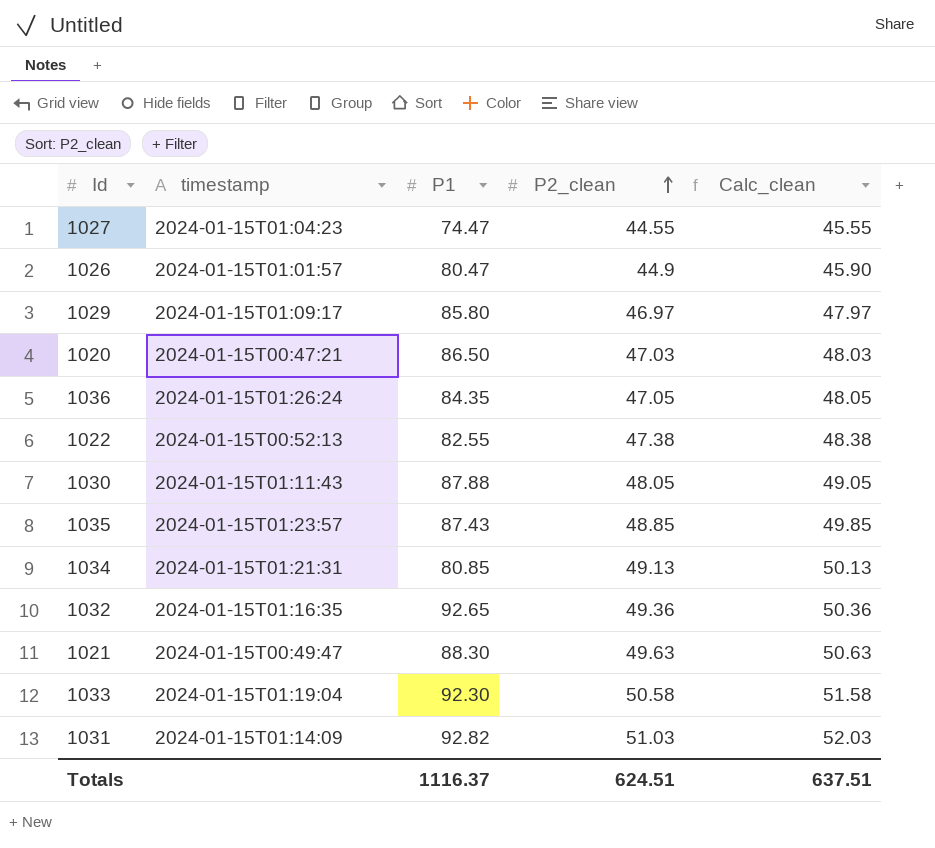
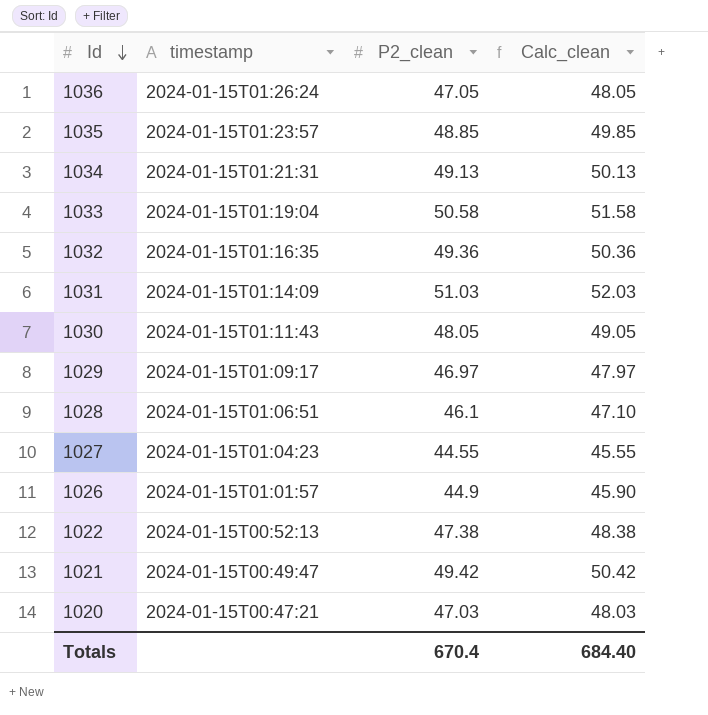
row order: P2_clean ascending -> Id descending
column P1 | position: 3 -> none
row 1028: none -> 2024-01-15T01:06:51 | 46.1 | 47.10
1021 | P2_clean: 49.63 -> 49.42
1021 | Calc_clean: 50.63 -> 50.42
Totals | P2_clean: 624.51 -> 670.4
Totals | Calc_clean: 637.51 -> 684.40

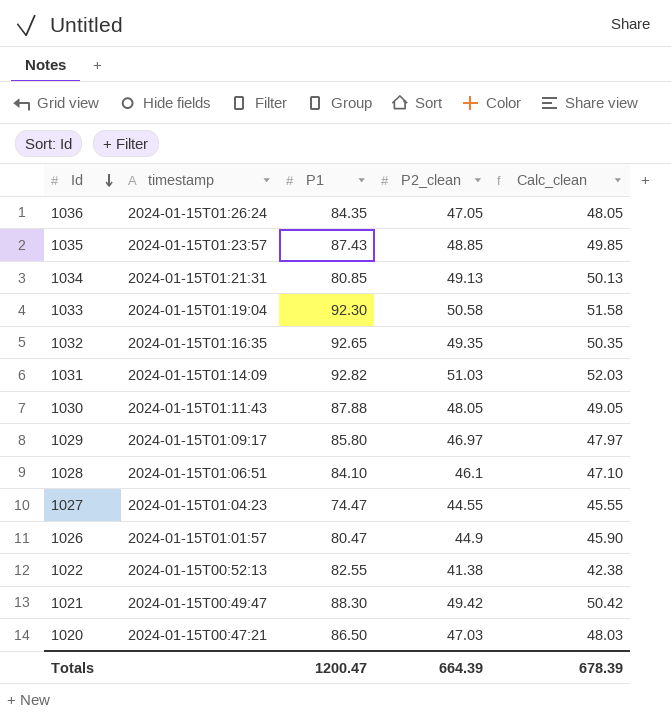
column P1 | position: none -> 3
1032 | P2_clean: 49.36 -> 49.35
1032 | Calc_clean: 50.36 -> 50.35
1022 | P2_clean: 47.38 -> 41.38
1022 | Calc_clean: 48.38 -> 42.38
Totals | P2_clean: 670.4 -> 664.39
Totals | Calc_clean: 684.40 -> 678.39

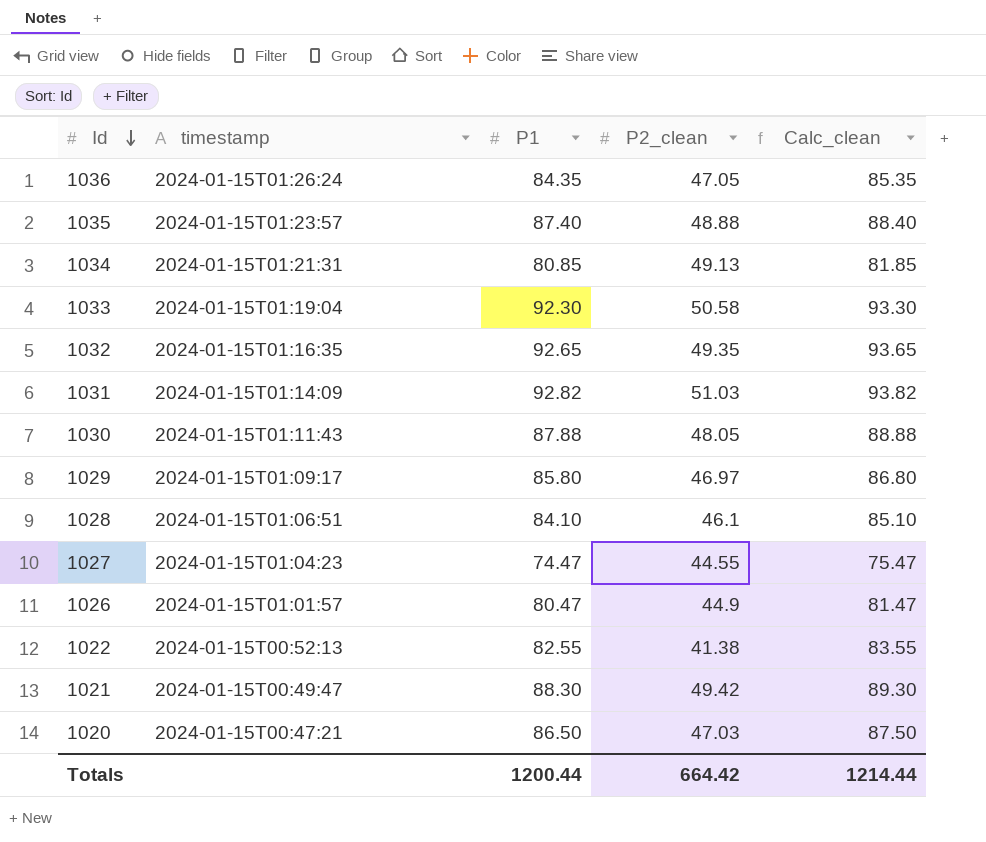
column Calc_clean | formula: [P2_clean] + 1 -> [P1] + 1
1035 | P1: 87.43 -> 87.40
1035 | P2_clean: 48.85 -> 48.88
Totals | P1: 1200.47 -> 1200.44
Totals | P2_clean: 664.39 -> 664.42
Totals | Calc_clean: 678.39 -> 1214.44

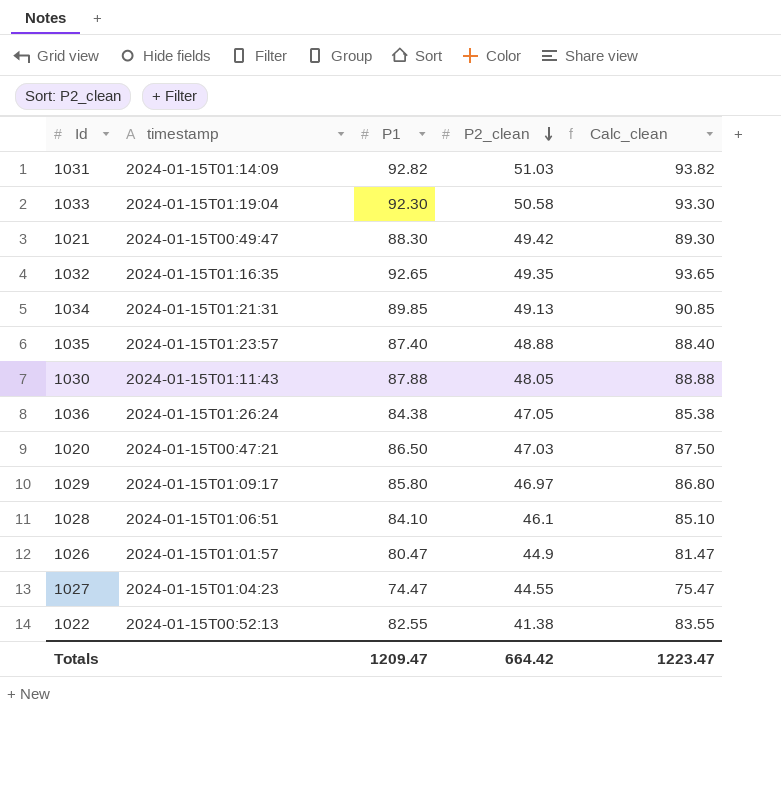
row order: Id descending -> P2_clean descending
1034 | P1: 80.85 -> 89.85
1034 | Calc_clean: 81.85 -> 90.85
1036 | P1: 84.35 -> 84.38
1036 | Calc_clean: 85.35 -> 85.38
Totals | P1: 1200.44 -> 1209.47
Totals | Calc_clean: 1214.44 -> 1223.47

